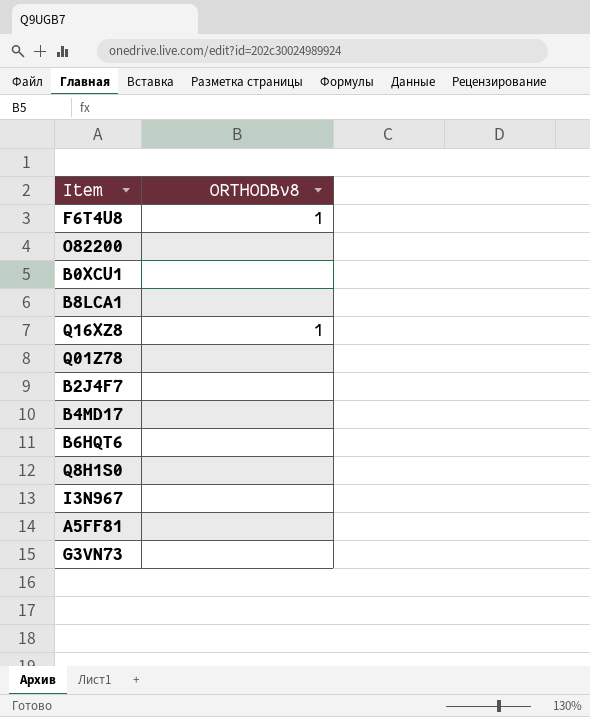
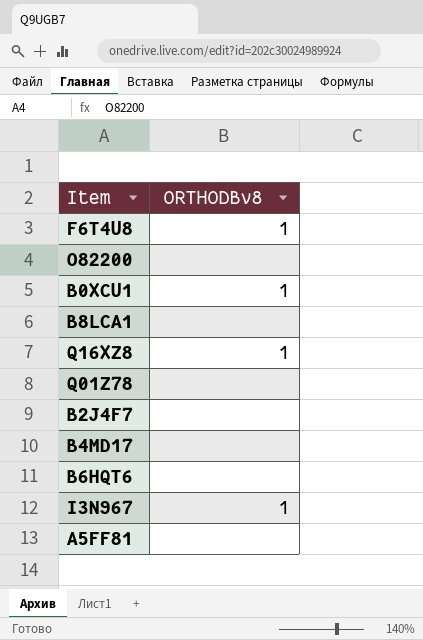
row Q8H1S0: none -> none
row G3VN73: none -> none
B0XCU1 | ORTHODBv8: none -> 1
I3N967 | ORTHODBv8: none -> 1

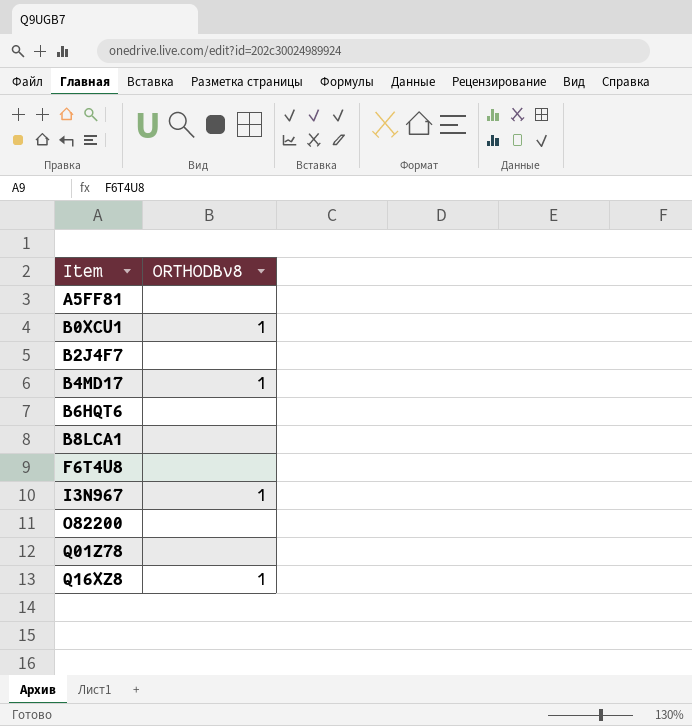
row order: none -> Item ascending
B4MD17 | ORTHODBv8: none -> 1
F6T4U8 | ORTHODBv8: 1 -> none

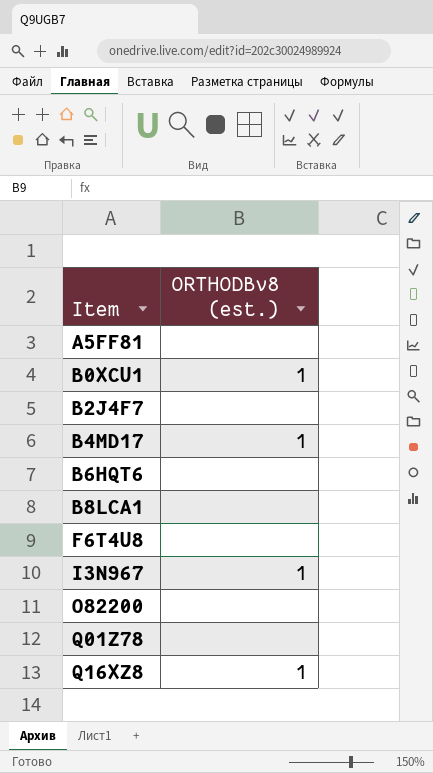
column name: ORTHODBv8 -> ORTHODBv8 (est.)

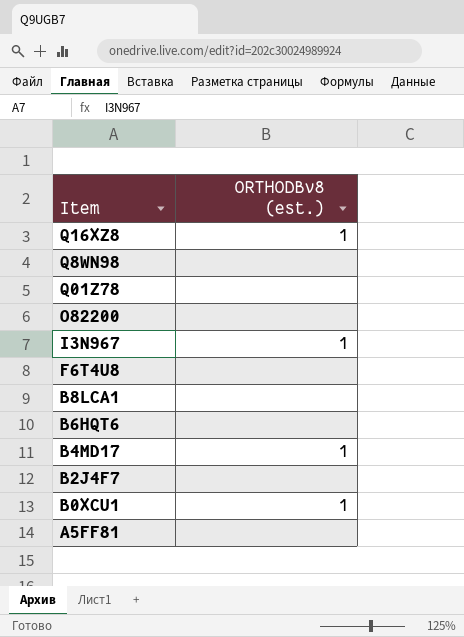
row order: Item ascending -> Item descending
row Q8WN98: none -> none

